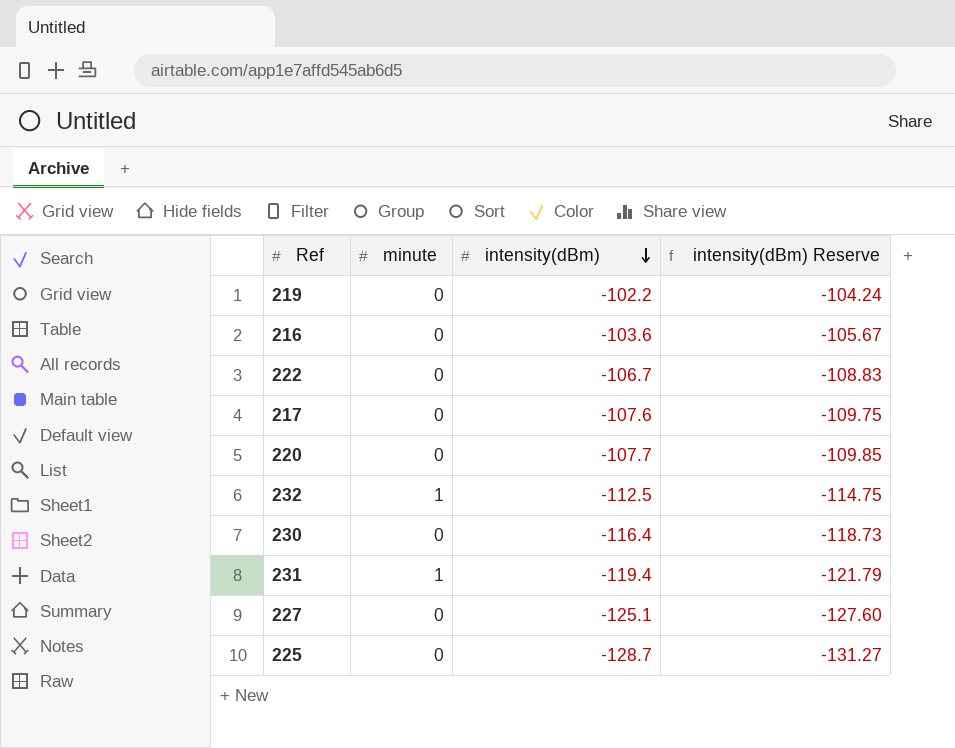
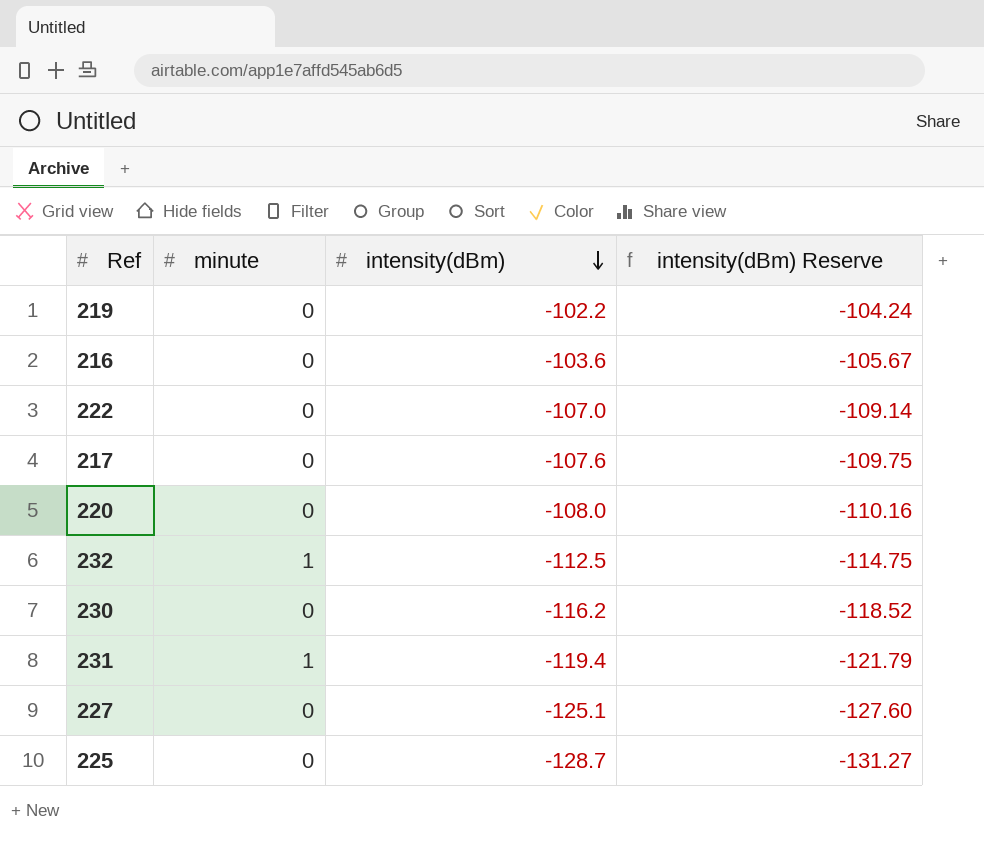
222 | intensity(dBm): -106.7 -> -107.0
222 | intensity(dBm) Reserve: -108.83 -> -109.14
220 | intensity(dBm): -107.7 -> -108.0
220 | intensity(dBm) Reserve: -109.85 -> -110.16
230 | intensity(dBm): -116.4 -> -116.2
230 | intensity(dBm) Reserve: -118.73 -> -118.52

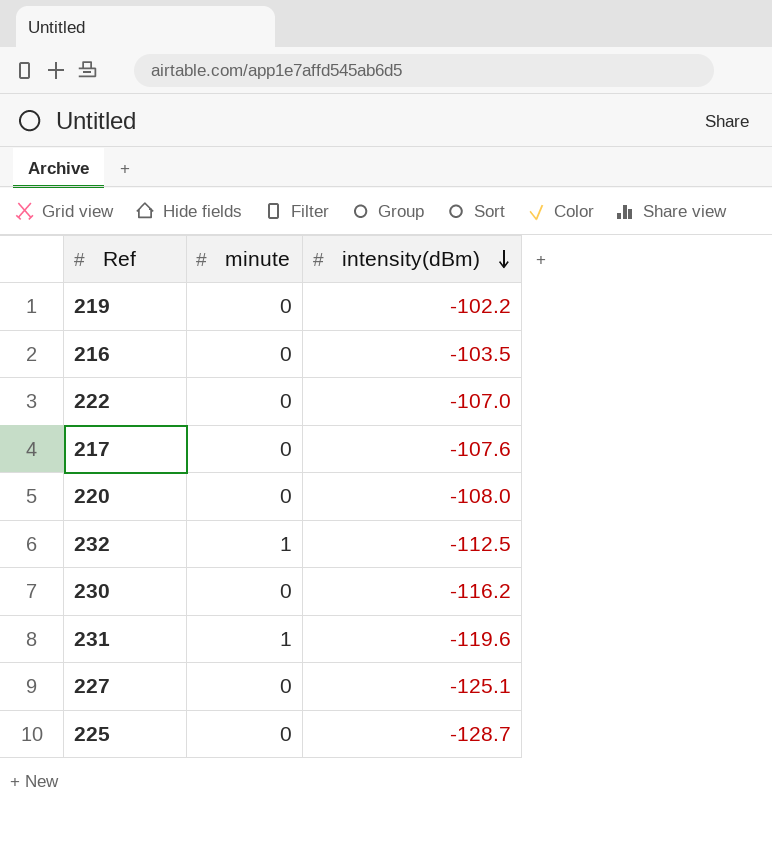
column intensity(dBm) Reserve | formula: [intensity(dBm)] * 1.02 -> none
216 | intensity(dBm): -103.6 -> -103.5
231 | intensity(dBm): -119.4 -> -119.6

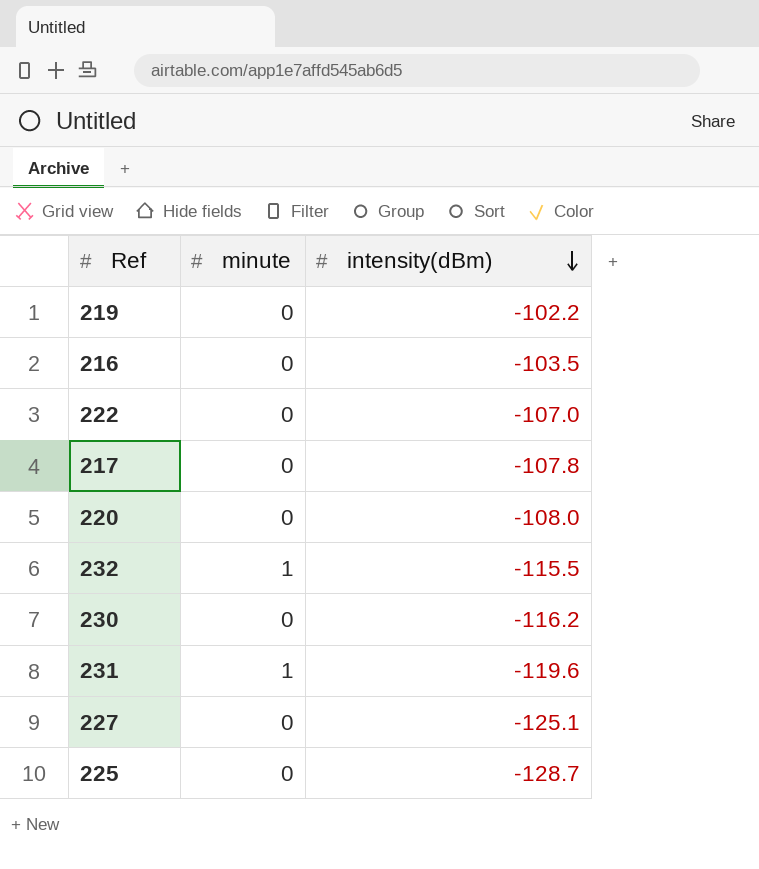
217 | intensity(dBm): -107.6 -> -107.8
232 | intensity(dBm): -112.5 -> -115.5

